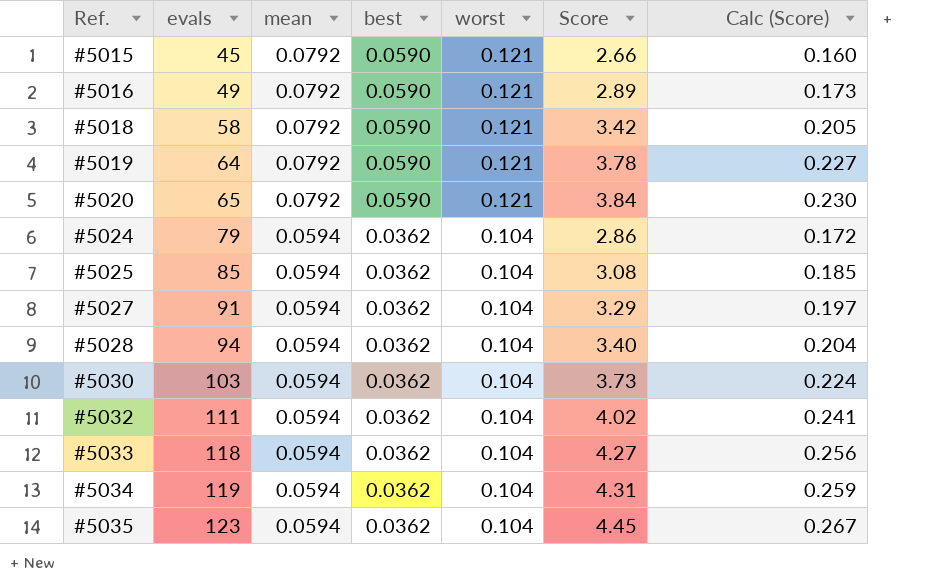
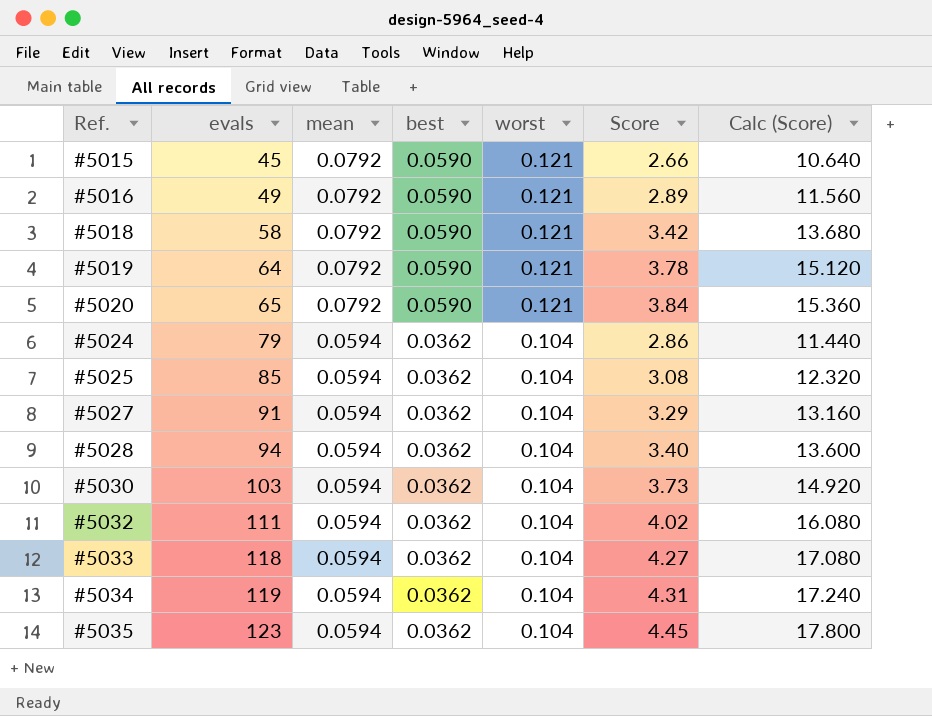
column Calc (Score) | formula: [Score] * 0.06 -> [Score] * 4

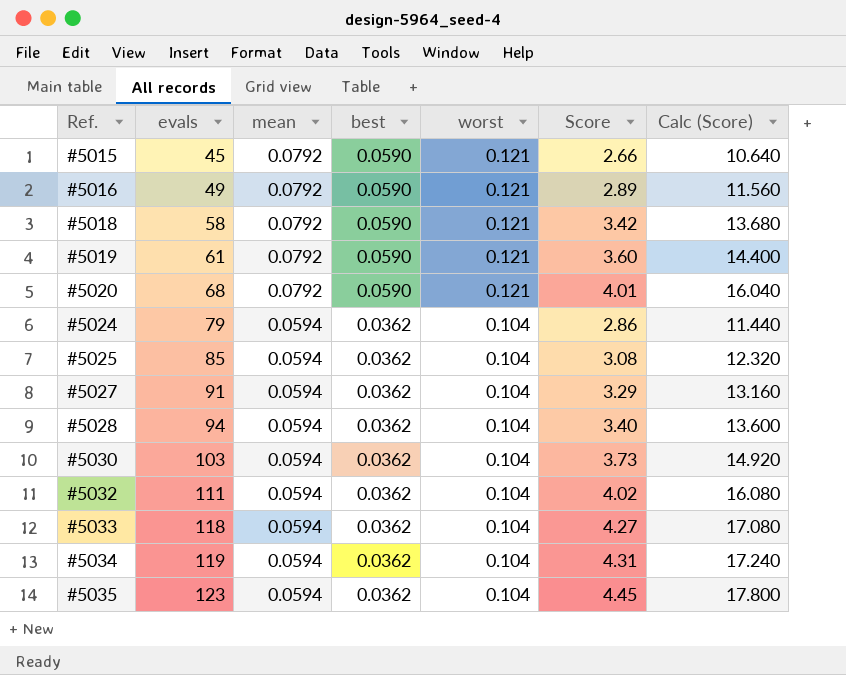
#5019 | evals: 64 -> 61
#5019 | Score: 3.78 -> 3.60
#5019 | Calc (Score): 15.120 -> 14.400
#5020 | evals: 65 -> 68
#5020 | Score: 3.84 -> 4.01
#5020 | Calc (Score): 15.360 -> 16.040

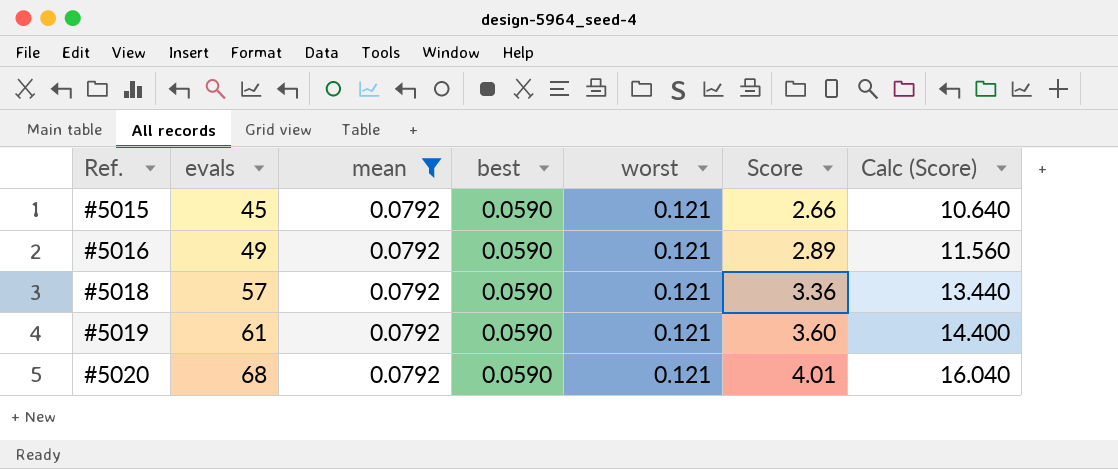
filter: none -> mean = 0.0792
#5018 | evals: 58 -> 57
#5018 | Score: 3.42 -> 3.36
#5018 | Calc (Score): 13.680 -> 13.440

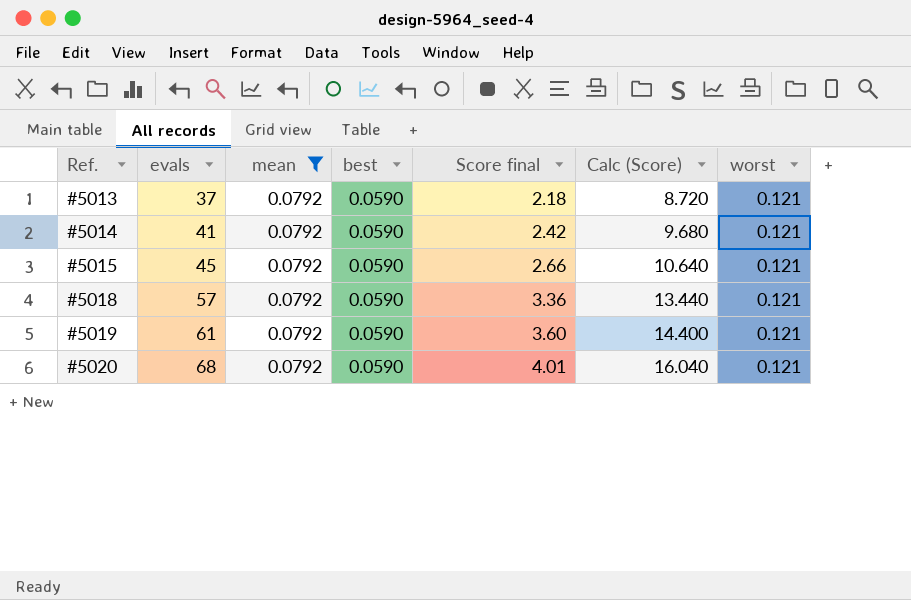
column name: Score -> Score final
column worst | position: 5 -> 7
row #5016: 49 | 0.0792 | 0.0590 | 0.121 | 2.89 | 11.560 -> none
row #5013: none -> 37 | 0.0792 | 0.0590 | 2.18 | 8.720 | 0.121
row #5014: none -> 41 | 0.0792 | 0.0590 | 2.42 | 9.680 | 0.121

